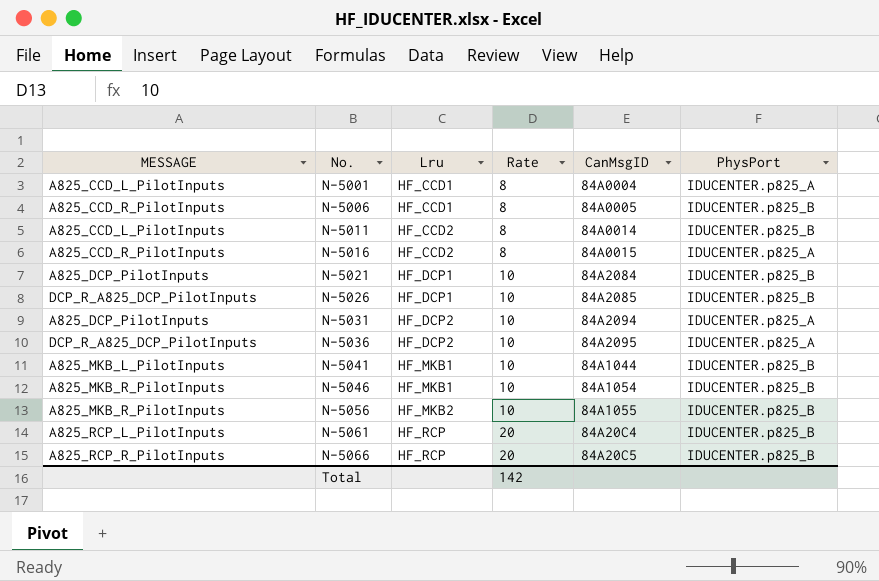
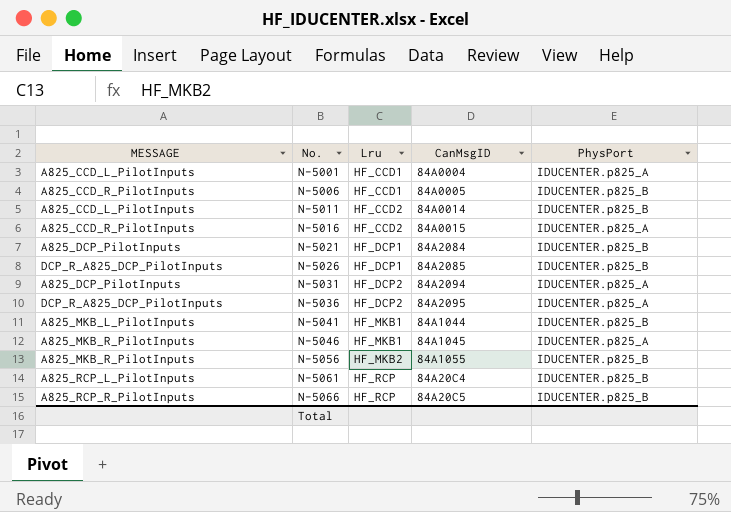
column Rate | position: 4 -> none
N-5046 | CanMsgID: 84A1054 -> 84A1045
N-5046 | PhysPort: IDUCENTER.p825_B -> IDUCENTER.p825_A

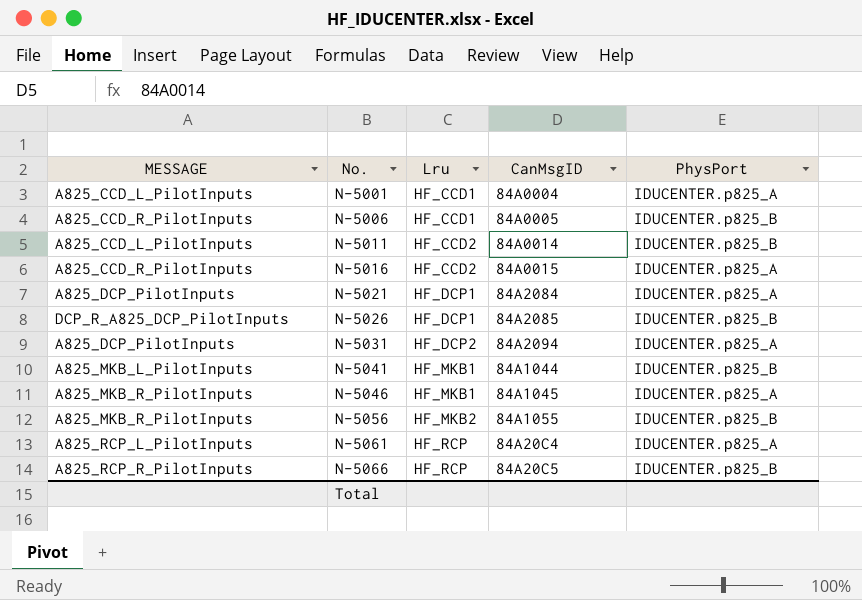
row N-5036: DCP_R_A825_DCP_PilotInputs | HF_DCP2 | 84A2095 | IDUCENTER.p825_A -> none
N-5021 | PhysPort: IDUCENTER.p825_B -> IDUCENTER.p825_A
N-5061 | PhysPort: IDUCENTER.p825_B -> IDUCENTER.p825_A

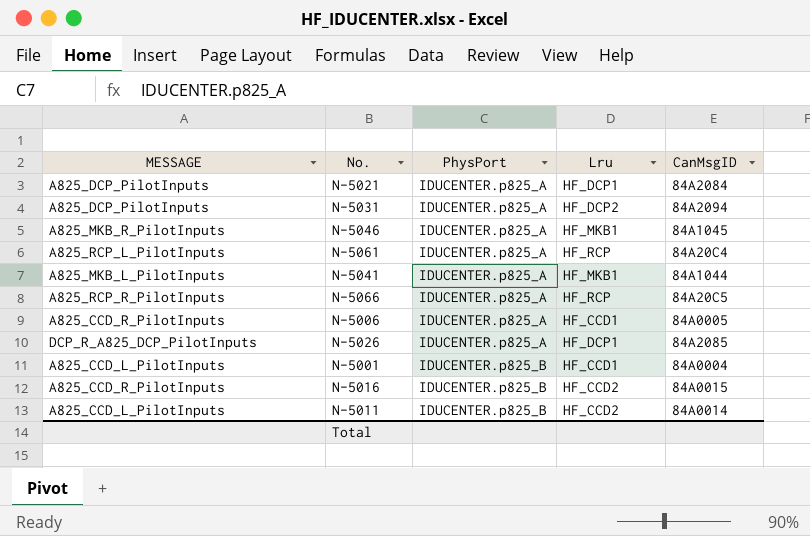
row order: No. ascending -> PhysPort ascending
column PhysPort | position: 5 -> 3
row N-5056: A825_MKB_R_PilotInputs | HF_MKB2 | 84A1055 | IDUCENTER.p825_B -> none
N-5041 | PhysPort: IDUCENTER.p825_B -> IDUCENTER.p825_A
N-5066 | PhysPort: IDUCENTER.p825_B -> IDUCENTER.p825_A
N-5006 | PhysPort: IDUCENTER.p825_B -> IDUCENTER.p825_A
N-5026 | PhysPort: IDUCENTER.p825_B -> IDUCENTER.p825_A
N-5001 | PhysPort: IDUCENTER.p825_A -> IDUCENTER.p825_B
N-5016 | PhysPort: IDUCENTER.p825_A -> IDUCENTER.p825_B

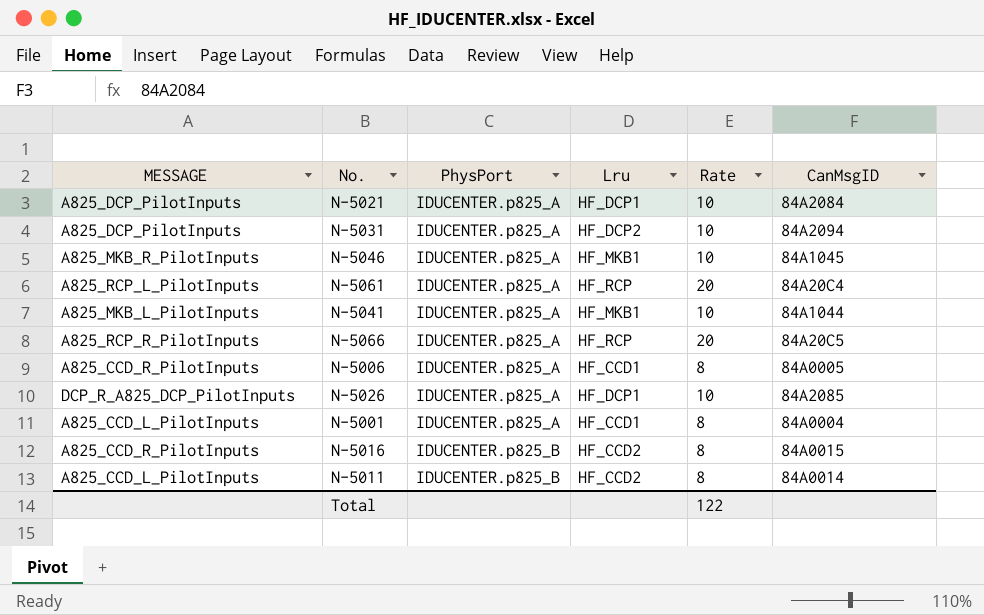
column Rate | position: none -> 5
N-5001 | PhysPort: IDUCENTER.p825_B -> IDUCENTER.p825_A

